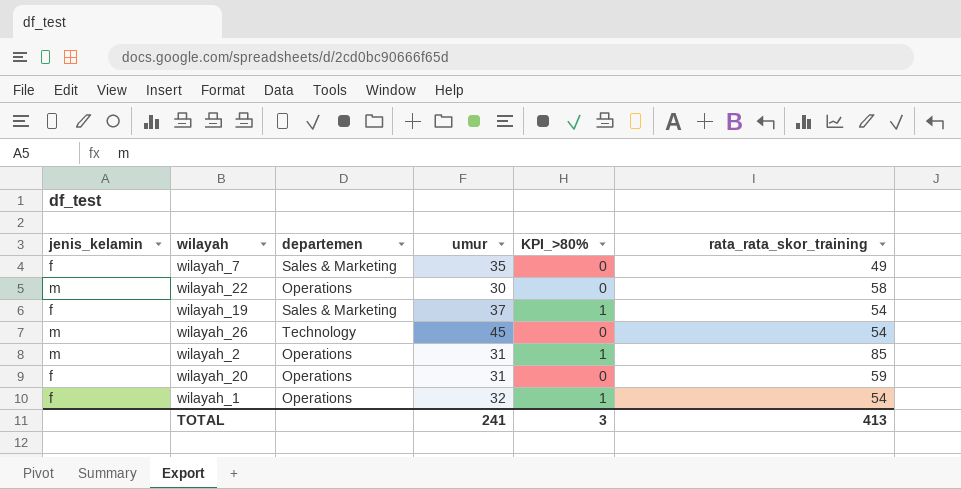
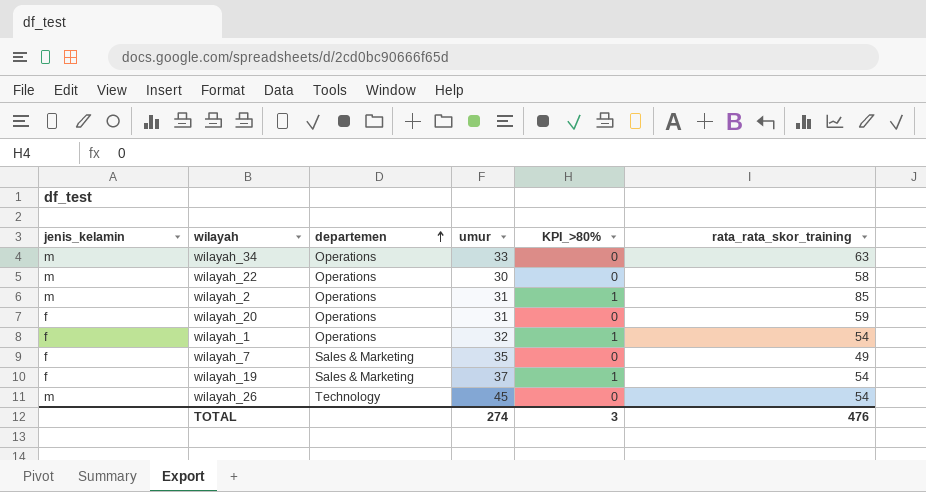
row order: none -> departemen ascending
row wilayah_34: none -> m | Operations | 33 | 0 | 63
TOTAL | umur: 241 -> 274
TOTAL | rata_rata_skor_training: 413 -> 476

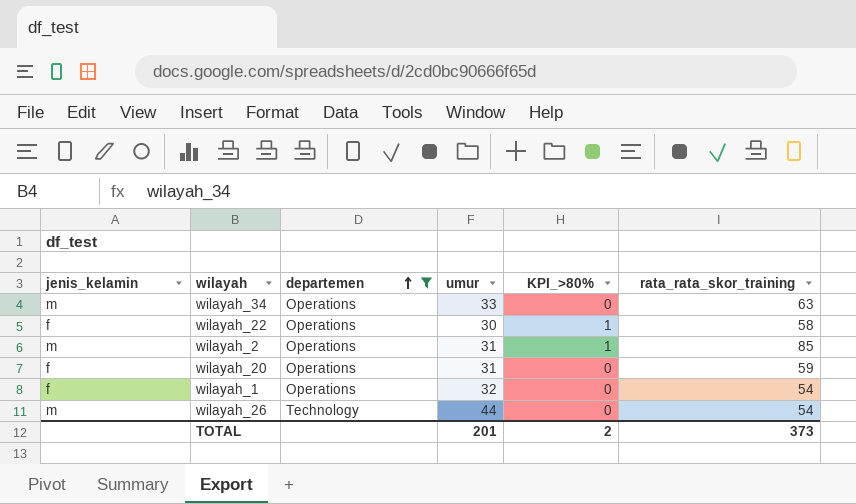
filter: none -> departemen != Sales & Marketing
wilayah_22 | jenis_kelamin: m -> f
wilayah_22 | KPI_>80%: 0 -> 1
wilayah_1 | KPI_>80%: 1 -> 0
wilayah_26 | umur: 45 -> 44
TOTAL | umur: 274 -> 201
TOTAL | KPI_>80%: 3 -> 2
TOTAL | rata_rata_skor_training: 476 -> 373

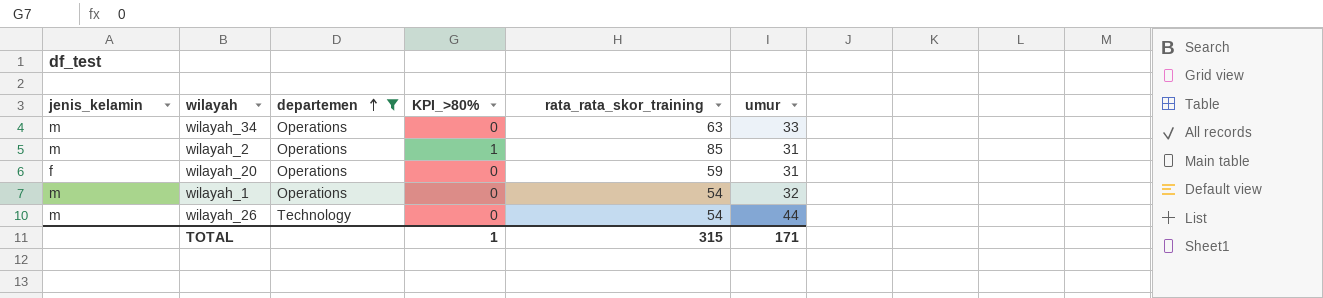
column umur | position: 4 -> 6
row wilayah_22: f | Operations | 30 | 1 | 58 -> none
wilayah_1 | jenis_kelamin: f -> m
TOTAL | KPI_>80%: 2 -> 1
TOTAL | rata_rata_skor_training: 373 -> 315
TOTAL | umur: 201 -> 171

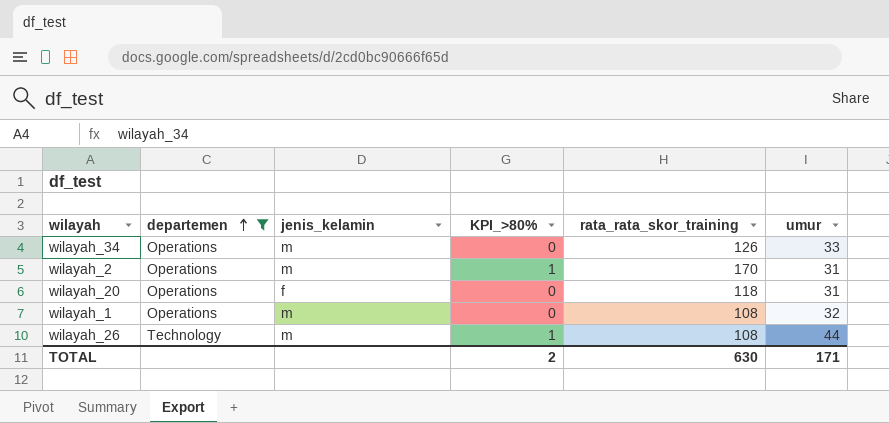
column jenis_kelamin | position: 1 -> 3
wilayah_34 | rata_rata_skor_training: 63 -> 126
wilayah_2 | rata_rata_skor_training: 85 -> 170
wilayah_20 | rata_rata_skor_training: 59 -> 118
wilayah_1 | rata_rata_skor_training: 54 -> 108
wilayah_26 | KPI_>80%: 0 -> 1
wilayah_26 | rata_rata_skor_training: 54 -> 108
TOTAL | KPI_>80%: 1 -> 2
TOTAL | rata_rata_skor_training: 315 -> 630

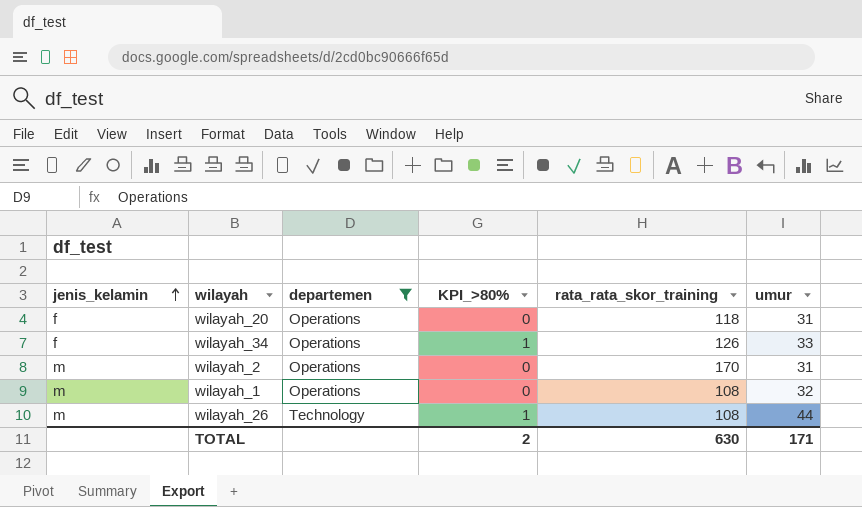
row order: departemen ascending -> jenis_kelamin ascending
column jenis_kelamin | position: 3 -> 1
wilayah_34 | jenis_kelamin: m -> f
wilayah_34 | KPI_>80%: 0 -> 1
wilayah_2 | KPI_>80%: 1 -> 0

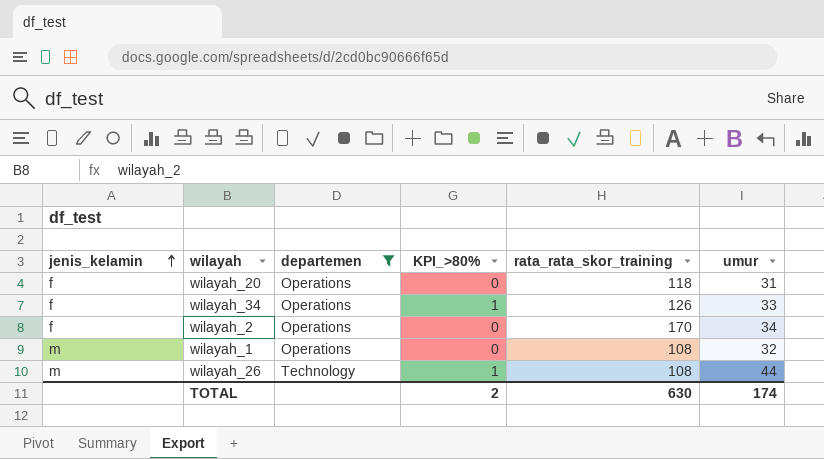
wilayah_2 | jenis_kelamin: m -> f
wilayah_2 | umur: 31 -> 34
TOTAL | umur: 171 -> 174

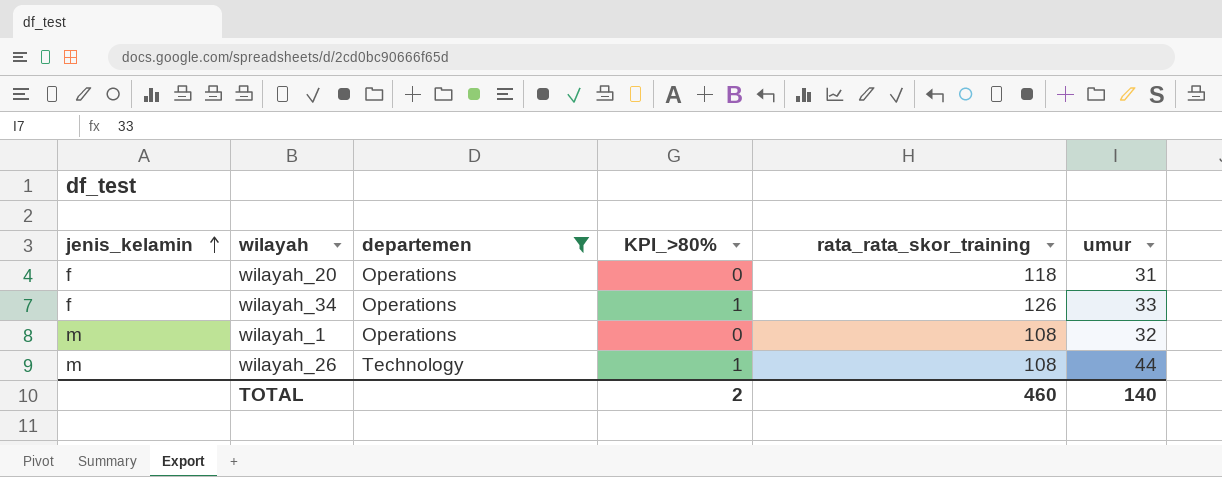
row wilayah_2: f | Operations | 0 | 170 | 34 -> none
TOTAL | rata_rata_skor_training: 630 -> 460
TOTAL | umur: 174 -> 140

